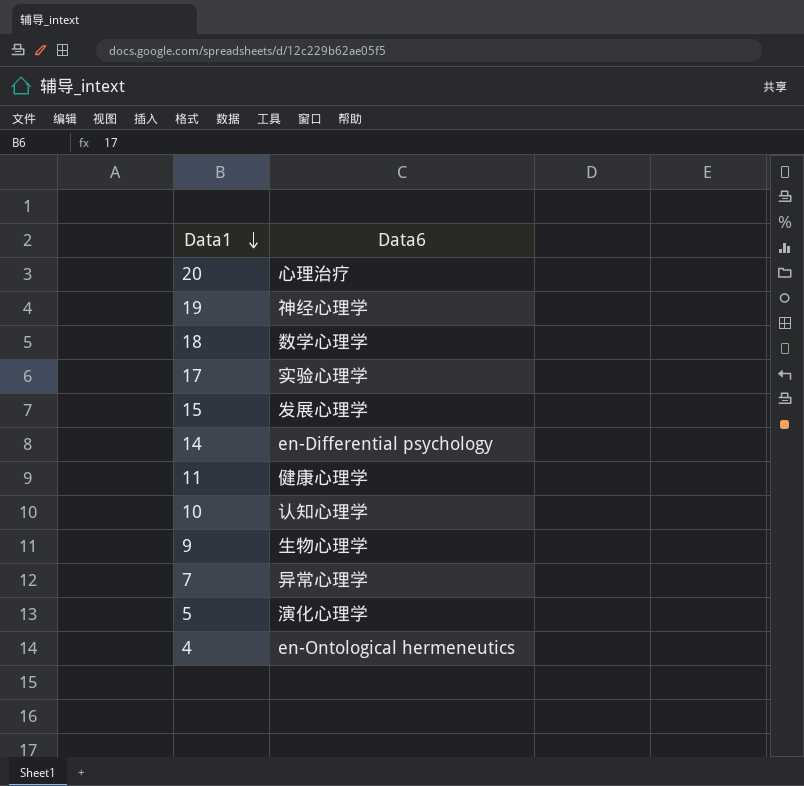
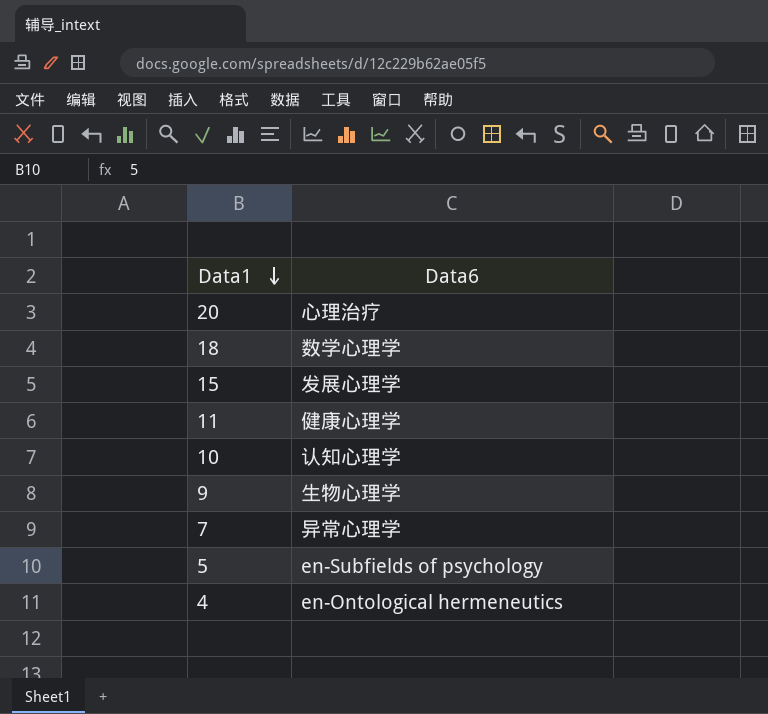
row 19: 神经心理学 -> none
row 17: 实验心理学 -> none
row 14: en-Differential psychology -> none
5 | Data6: 演化心理学 -> en-Subfields of psychology

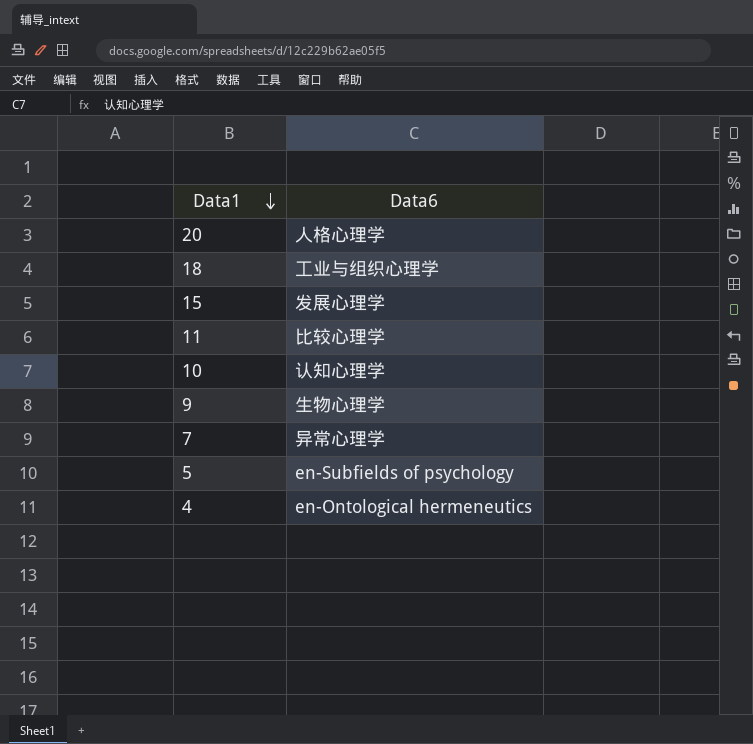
20 | Data6: 心理治疗 -> 人格心理学
18 | Data6: 数学心理学 -> 工业与组织心理学
11 | Data6: 健康心理学 -> 比较心理学

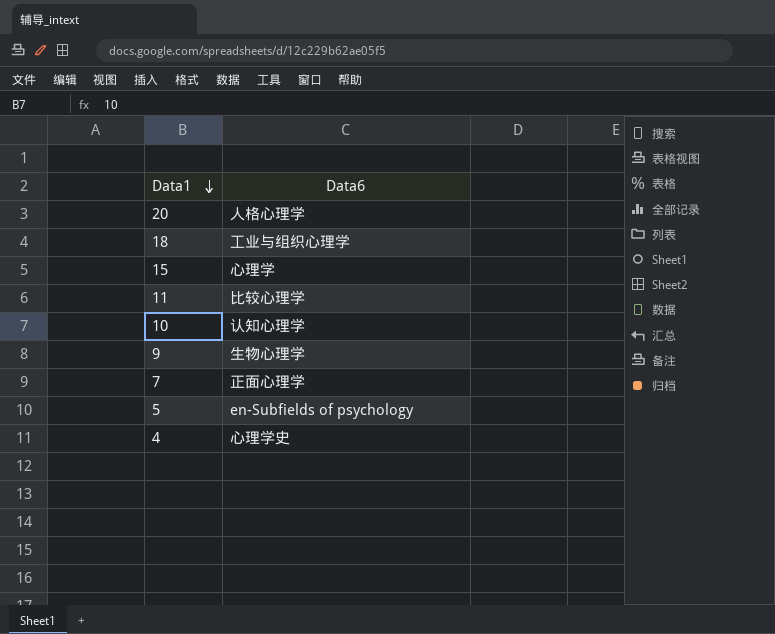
15 | Data6: 发展心理学 -> 心理学
7 | Data6: 异常心理学 -> 正面心理学
4 | Data6: en-Ontological hermeneutics -> 心理学史

